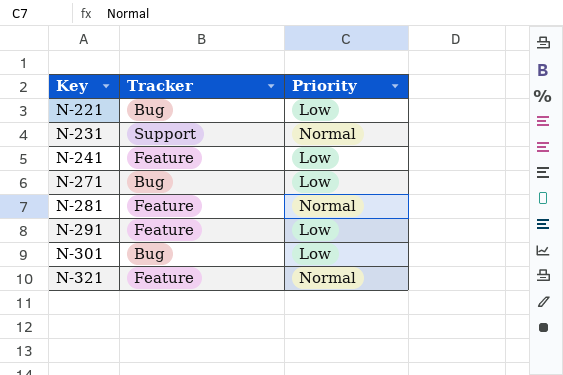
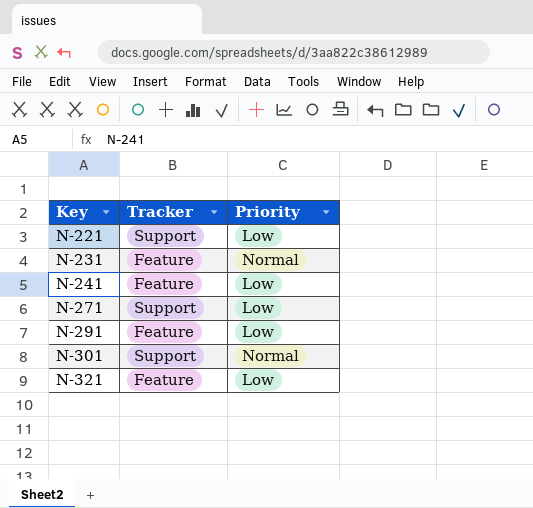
row N-281: Feature | Normal -> none
N-221 | Tracker: Bug -> Support
N-231 | Tracker: Support -> Feature
N-271 | Tracker: Bug -> Support
N-301 | Tracker: Bug -> Support
N-301 | Priority: Low -> Normal
N-321 | Priority: Normal -> Low

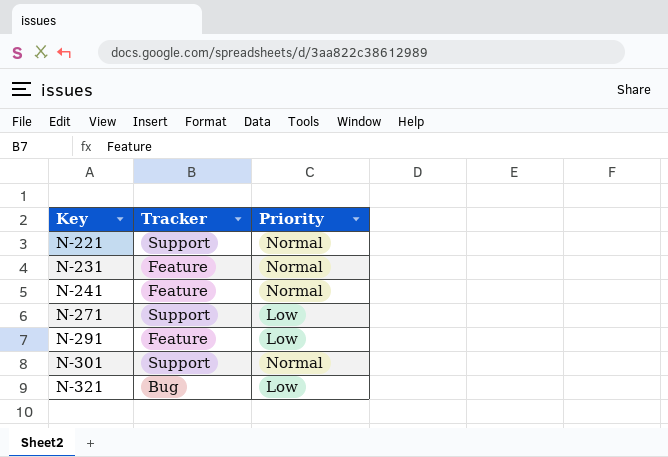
N-221 | Priority: Low -> Normal
N-241 | Priority: Low -> Normal
N-321 | Tracker: Feature -> Bug

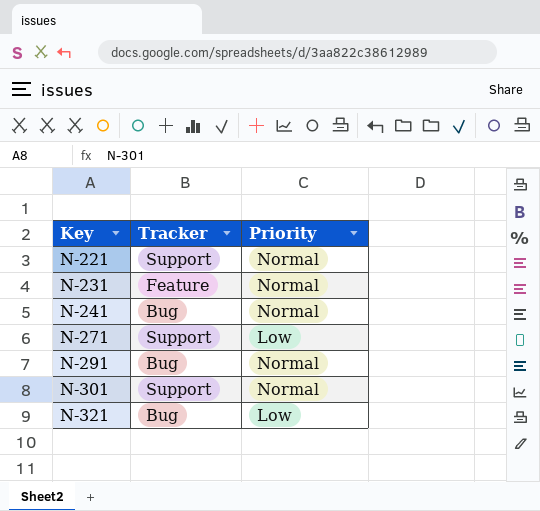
N-241 | Tracker: Feature -> Bug
N-291 | Tracker: Feature -> Bug
N-291 | Priority: Low -> Normal

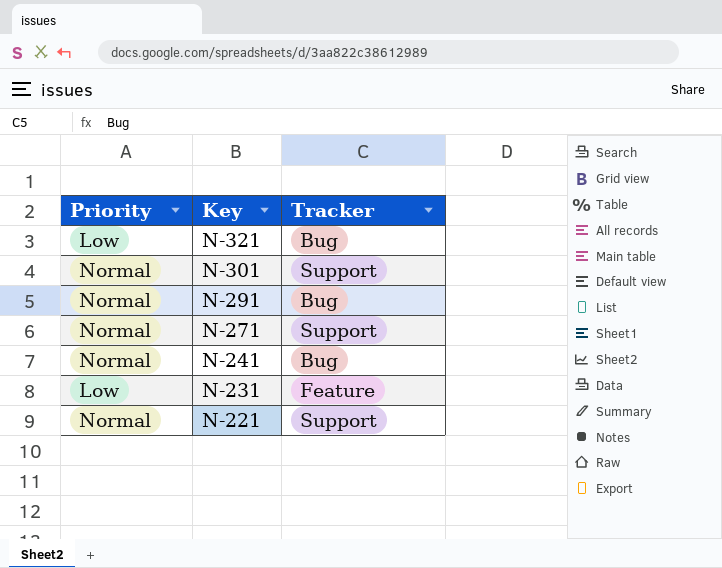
row order: Key ascending -> Key descending
column Priority | position: 3 -> 1
N-271 | Priority: Low -> Normal
N-231 | Priority: Normal -> Low

